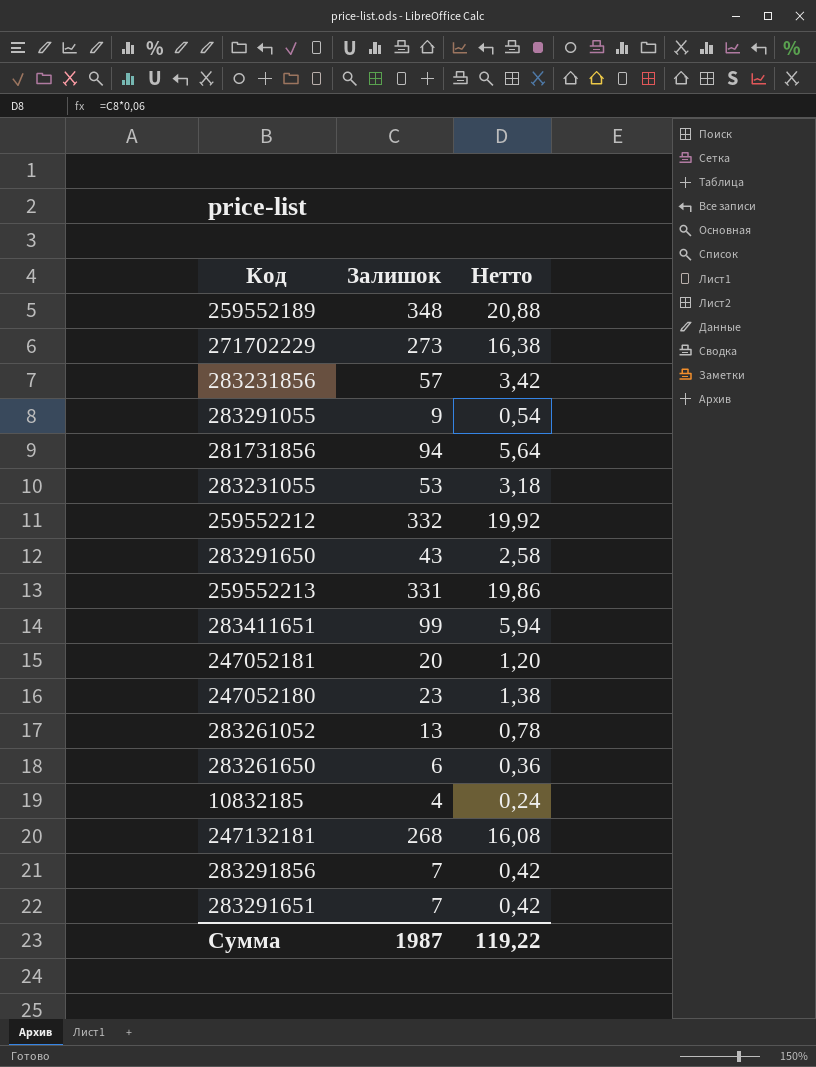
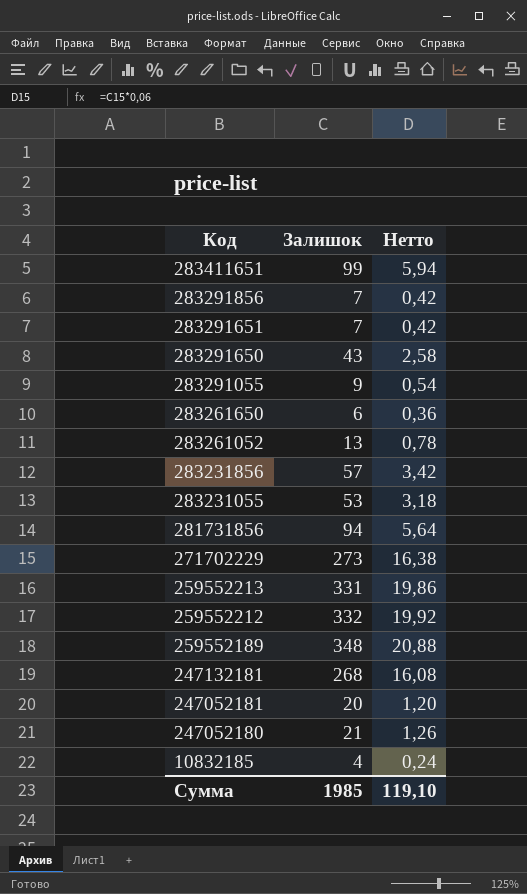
row order: none -> Код descending
247052180 | Залишок: 23 -> 21
247052180 | Нетто: 1,38 -> 1,26
Сумма | Залишок: 1987 -> 1985
Сумма | Нетто: 119,22 -> 119,10

